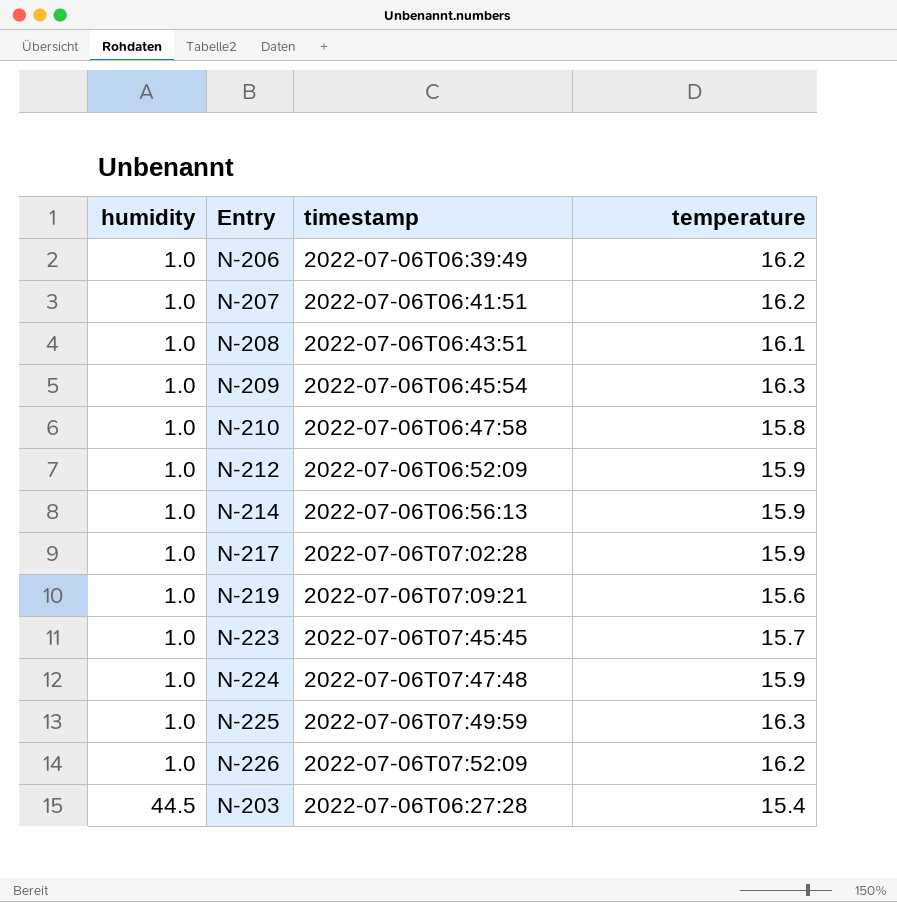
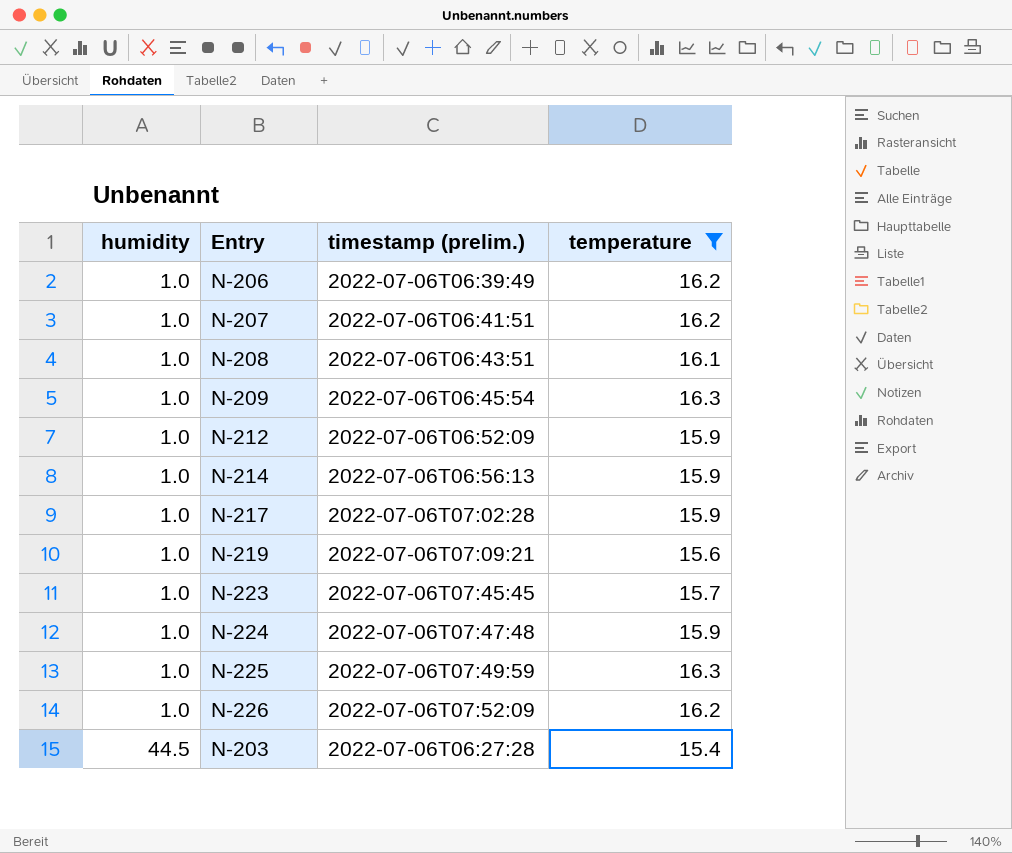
filter: none -> temperature != 15.8
column name: timestamp -> timestamp (prelim.)

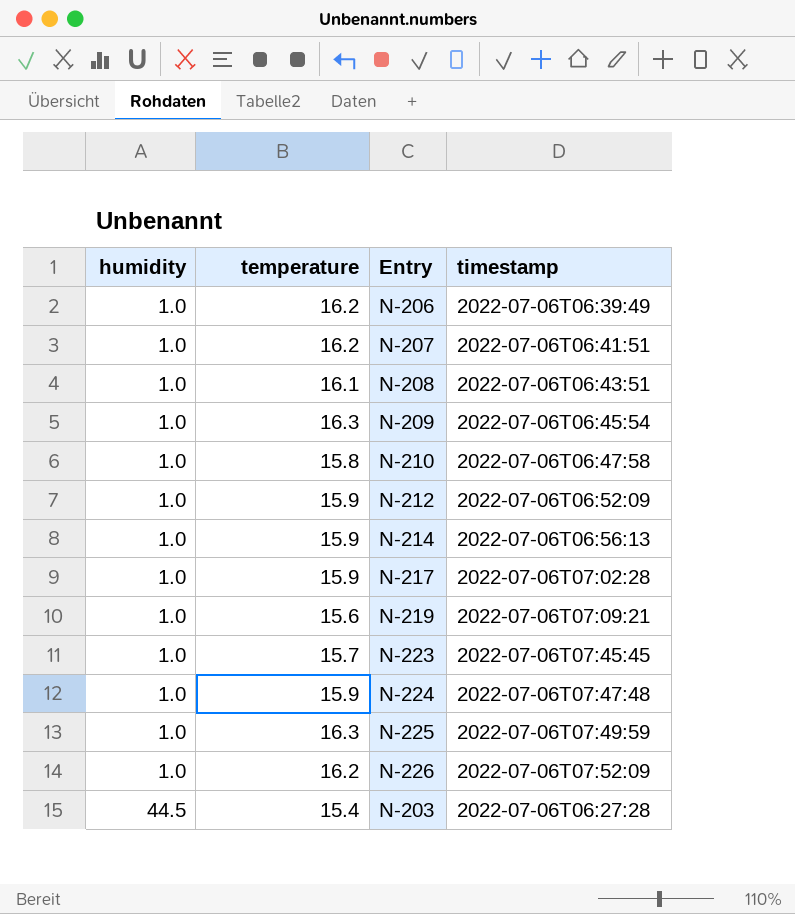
filter: temperature != 15.8 -> none
column temperature | position: 4 -> 2
column name: timestamp (prelim.) -> timestamp

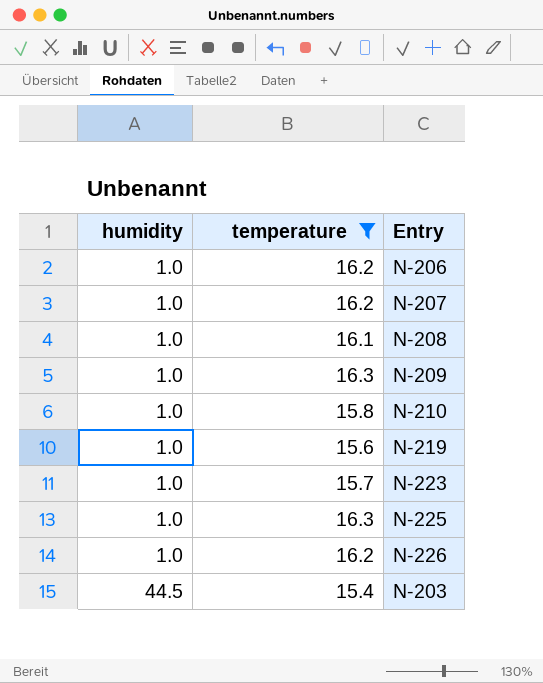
filter: none -> temperature != 15.9
column timestamp | position: 4 -> none

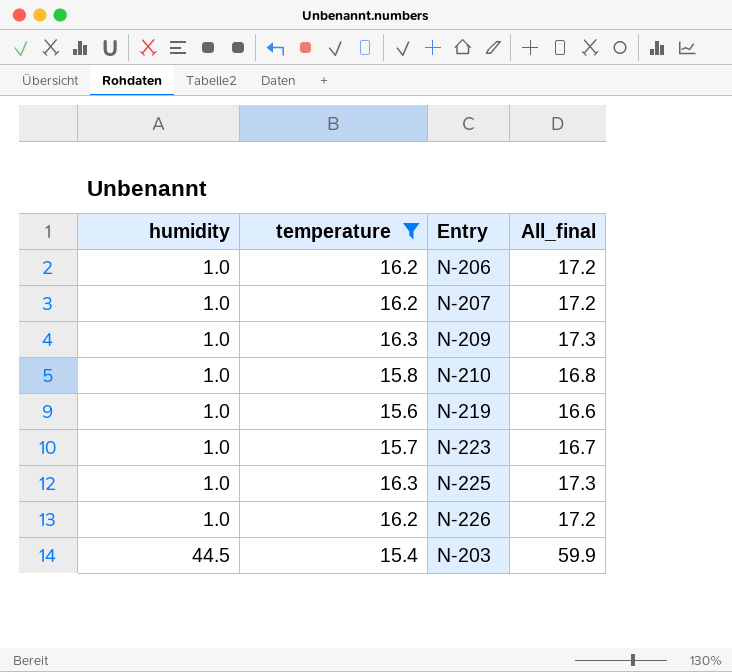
column All_final | formula: none -> [humidity] + [temperature]
row N-208: 1.0 | 16.1 -> none

